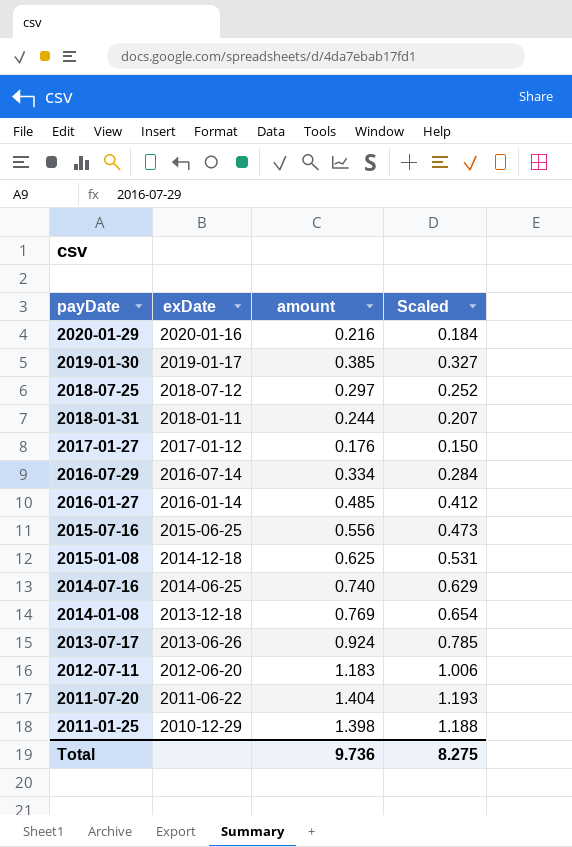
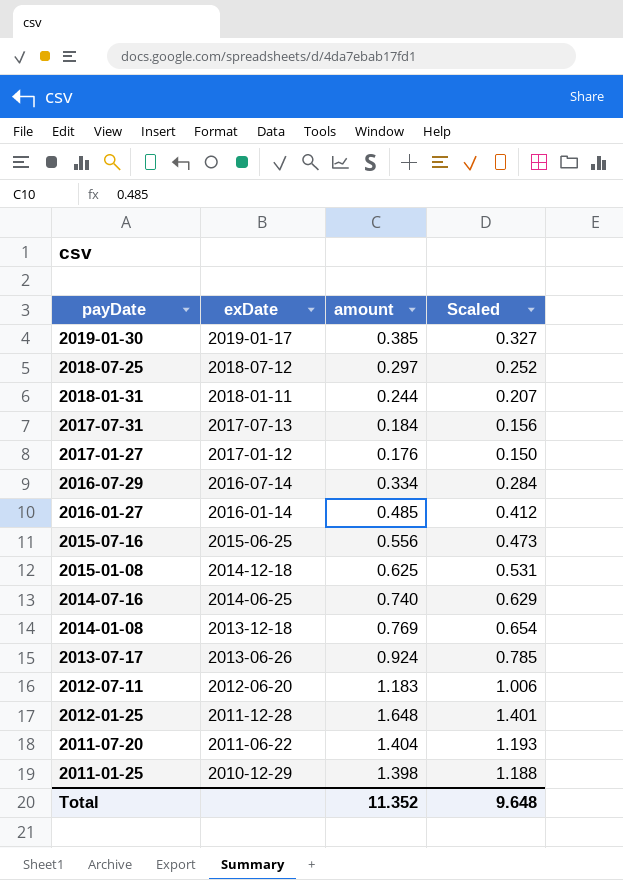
row 2020-01-29: 2020-01-16 | 0.216 | 0.184 -> none
row 2017-07-31: none -> 2017-07-13 | 0.184 | 0.156
row 2012-01-25: none -> 2011-12-28 | 1.648 | 1.401
Total | amount: 9.736 -> 11.352
Total | Scaled: 8.275 -> 9.648

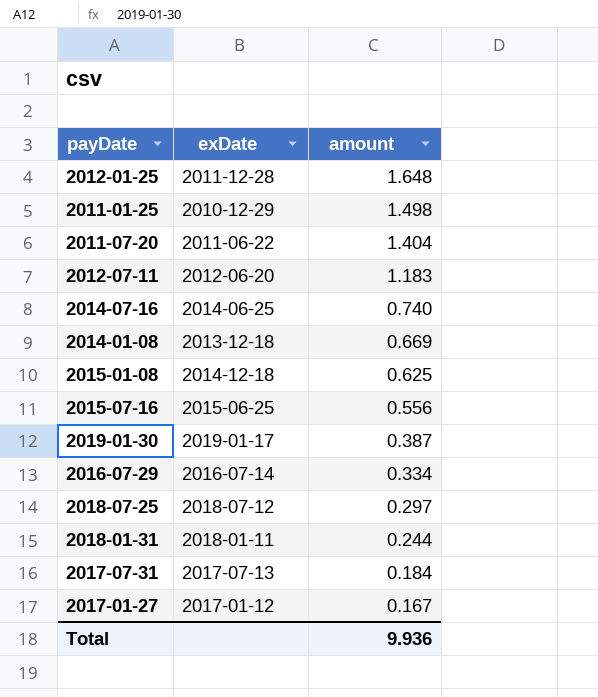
row order: payDate descending -> amount descending
column Scaled | formula: [amount] * 0.85 -> none
row 2016-01-27: 2016-01-14 | 0.485 | 0.412 -> none
row 2013-07-17: 2013-06-26 | 0.924 | 0.785 -> none
2011-01-25 | amount: 1.398 -> 1.498
2014-01-08 | amount: 0.769 -> 0.669
2019-01-30 | amount: 0.385 -> 0.387
2017-01-27 | amount: 0.176 -> 0.167
Total | amount: 11.352 -> 9.936

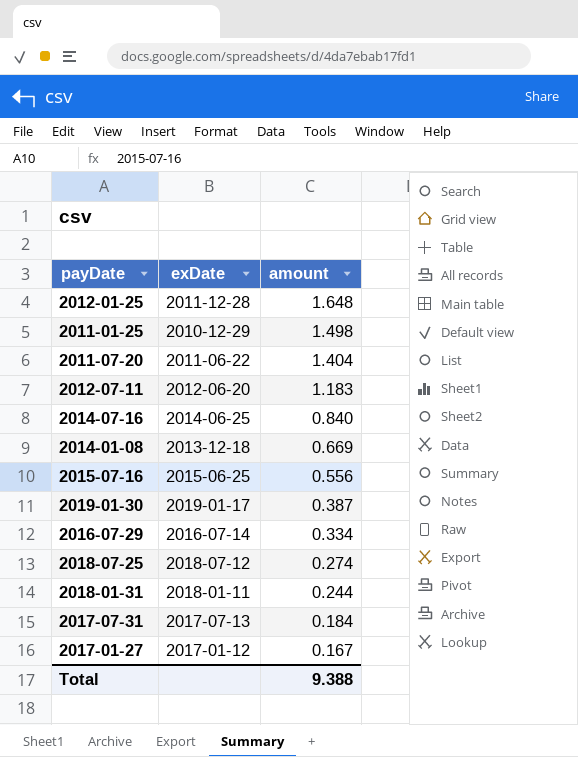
row 2015-01-08: 2014-12-18 | 0.625 -> none
2014-07-16 | amount: 0.740 -> 0.840
2018-07-25 | amount: 0.297 -> 0.274
Total | amount: 9.936 -> 9.388

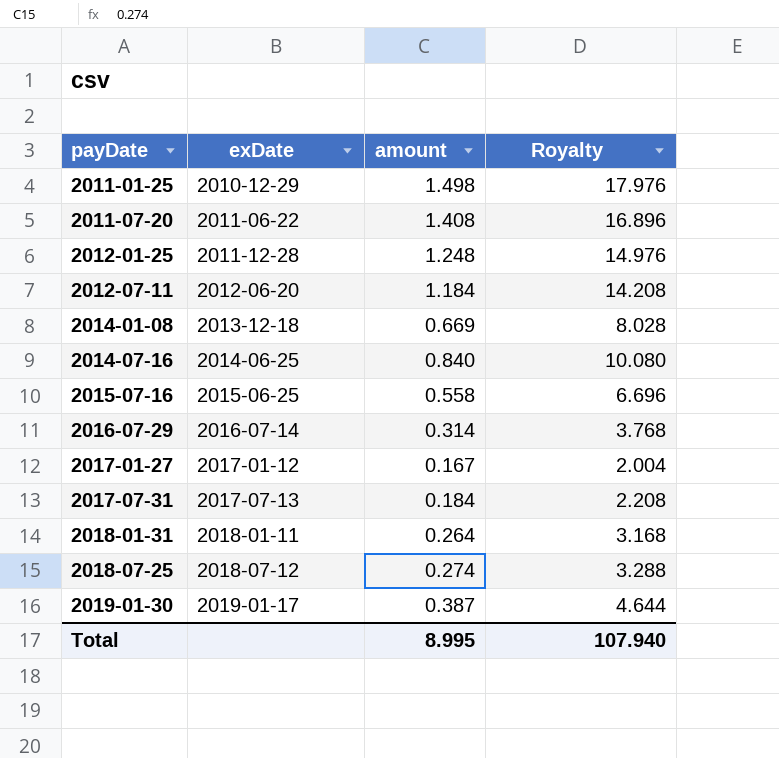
row order: amount descending -> payDate ascending
column Royalty | formula: none -> [amount] * 12
2011-07-20 | amount: 1.404 -> 1.408
2012-01-25 | amount: 1.648 -> 1.248
2012-07-11 | amount: 1.183 -> 1.184
2015-07-16 | amount: 0.556 -> 0.558
2016-07-29 | amount: 0.334 -> 0.314
2018-01-31 | amount: 0.244 -> 0.264
Total | amount: 9.388 -> 8.995

